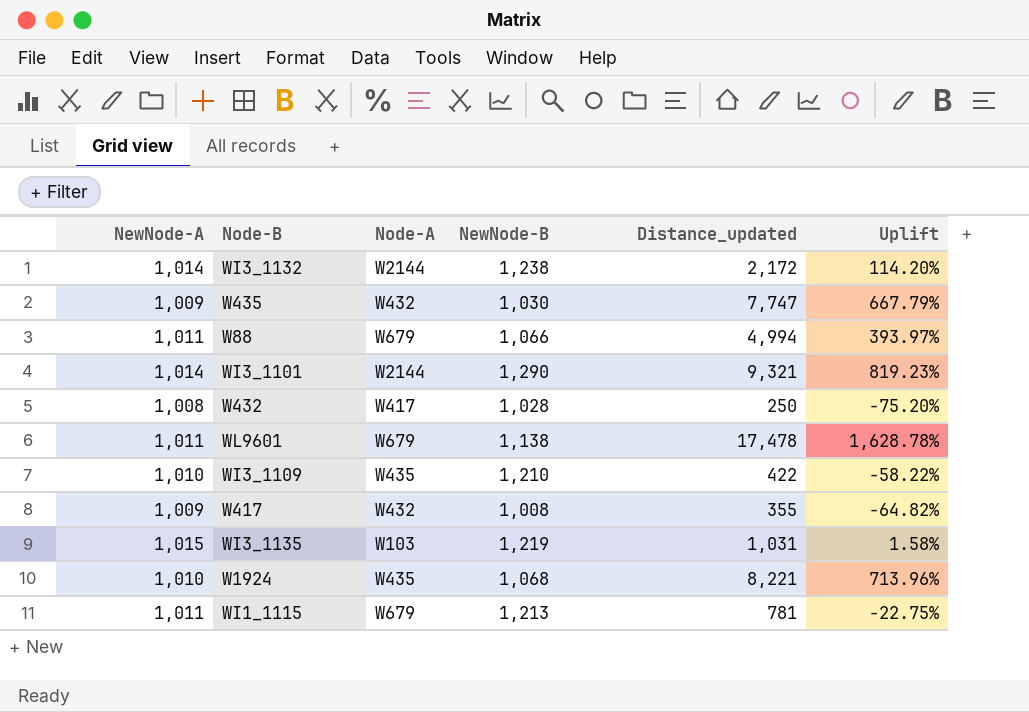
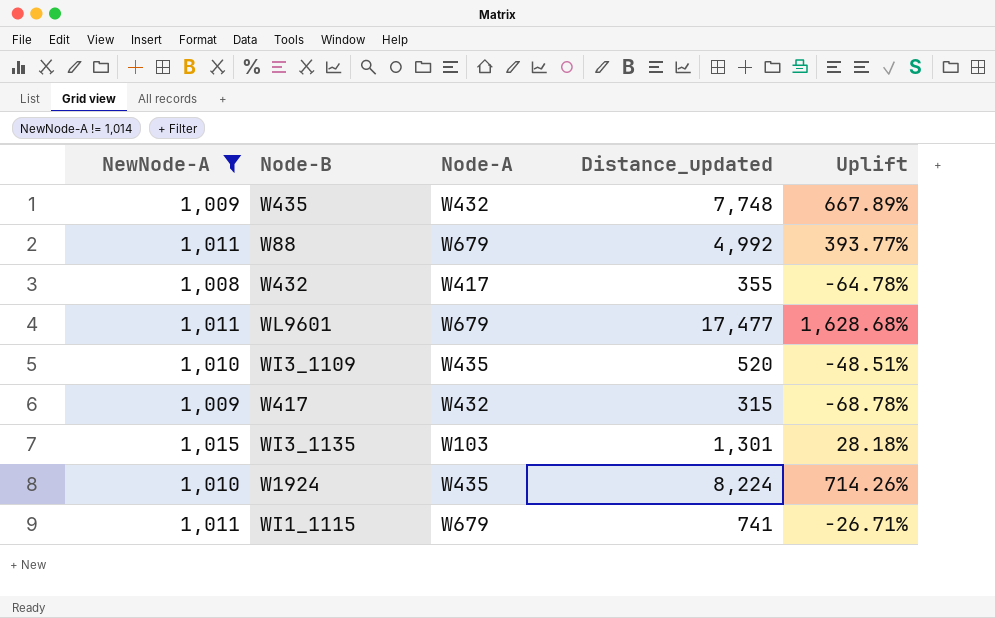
filter: none -> NewNode-A != 1,014
column NewNode-B | position: 4 -> none
W435 | Distance_updated: 7,747 -> 7,748
W435 | Uplift: 667.79% -> 667.89%
W88 | Distance_updated: 4,994 -> 4,992
W88 | Uplift: 393.97% -> 393.77%
W432 | Distance_updated: 250 -> 355
W432 | Uplift: -75.20% -> -64.78%
WL9601 | Distance_updated: 17,478 -> 17,477
WL9601 | Uplift: 1,628.78% -> 1,628.68%
WI3_1109 | Distance_updated: 422 -> 520
WI3_1109 | Uplift: -58.22% -> -48.51%
W417 | Distance_updated: 355 -> 315
W417 | Uplift: -64.82% -> -68.78%
WI3_1135 | Distance_updated: 1,031 -> 1,301
WI3_1135 | Uplift: 1.58% -> 28.18%
W1924 | Distance_updated: 8,221 -> 8,224
W1924 | Uplift: 713.96% -> 714.26%
WI1_1115 | Distance_updated: 781 -> 741
WI1_1115 | Uplift: -22.75% -> -26.71%

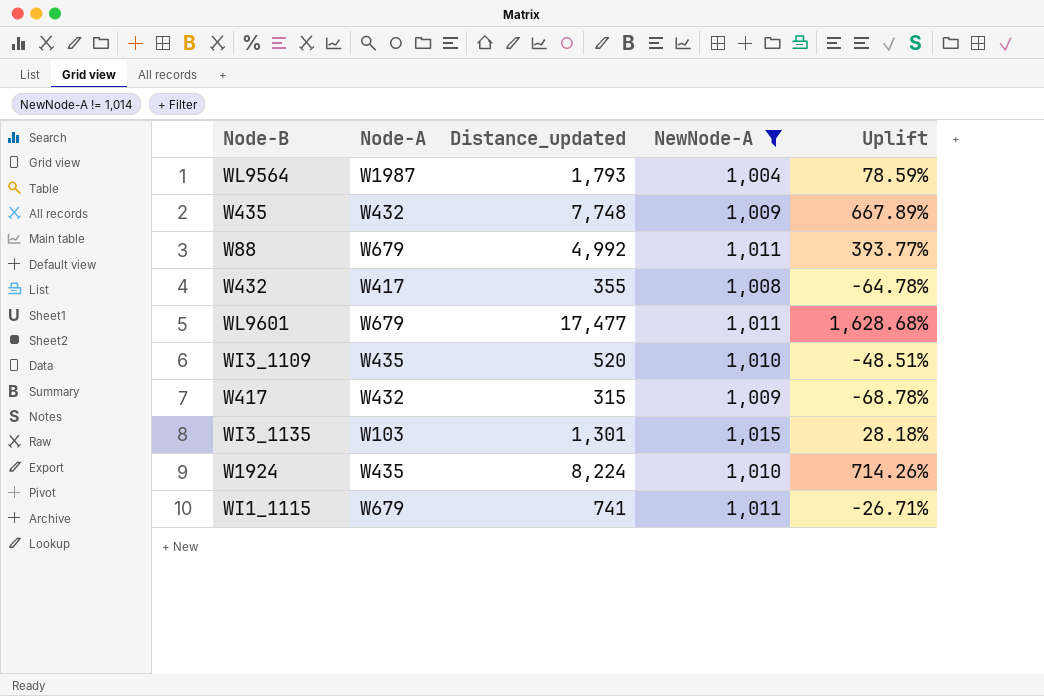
column NewNode-A | position: 1 -> 4
row WL9564: none -> W1987 | 1,793 | 1,004 | 78.59%

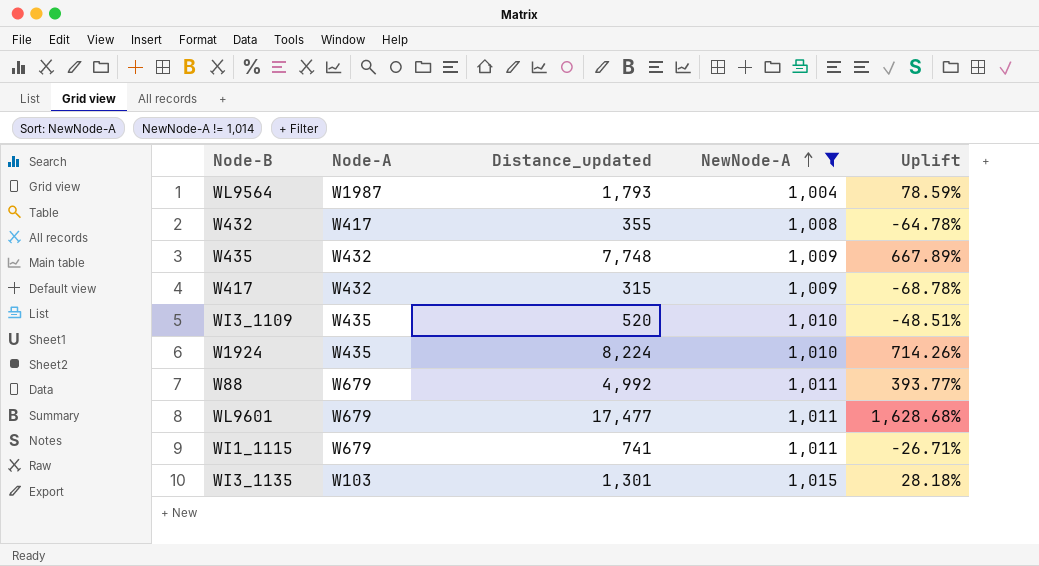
row order: none -> NewNode-A ascending

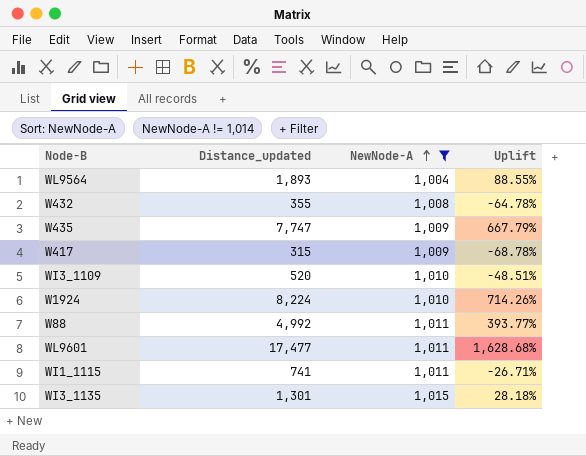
column Node-A | position: 2 -> none
WL9564 | Distance_updated: 1,793 -> 1,893
WL9564 | Uplift: 78.59% -> 88.55%
W435 | Distance_updated: 7,748 -> 7,747
W435 | Uplift: 667.89% -> 667.79%

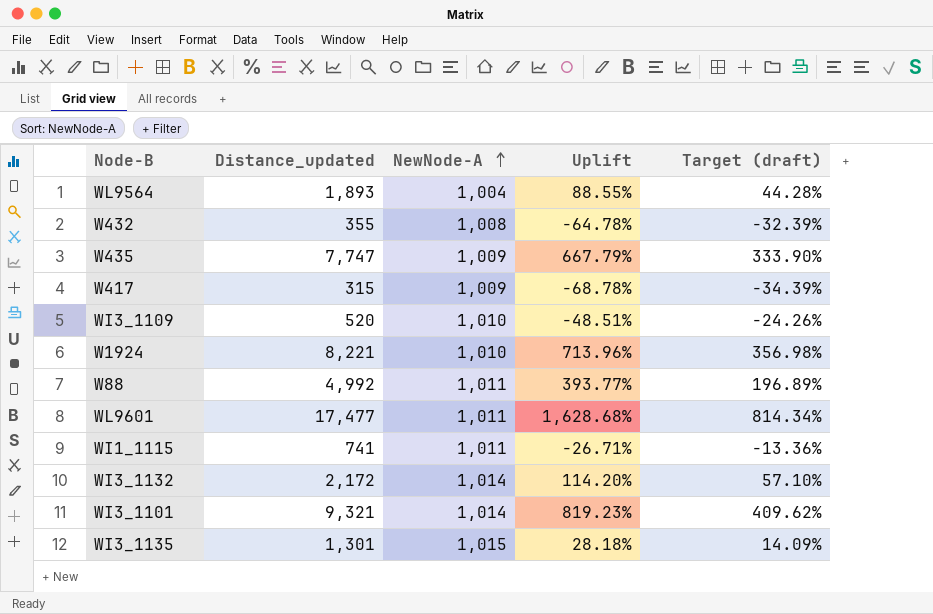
filter: NewNode-A != 1,014 -> none
column Target (draft) | formula: none -> [Uplift] * 0.5
W1924 | Distance_updated: 8,224 -> 8,221
W1924 | Uplift: 714.26% -> 713.96%

